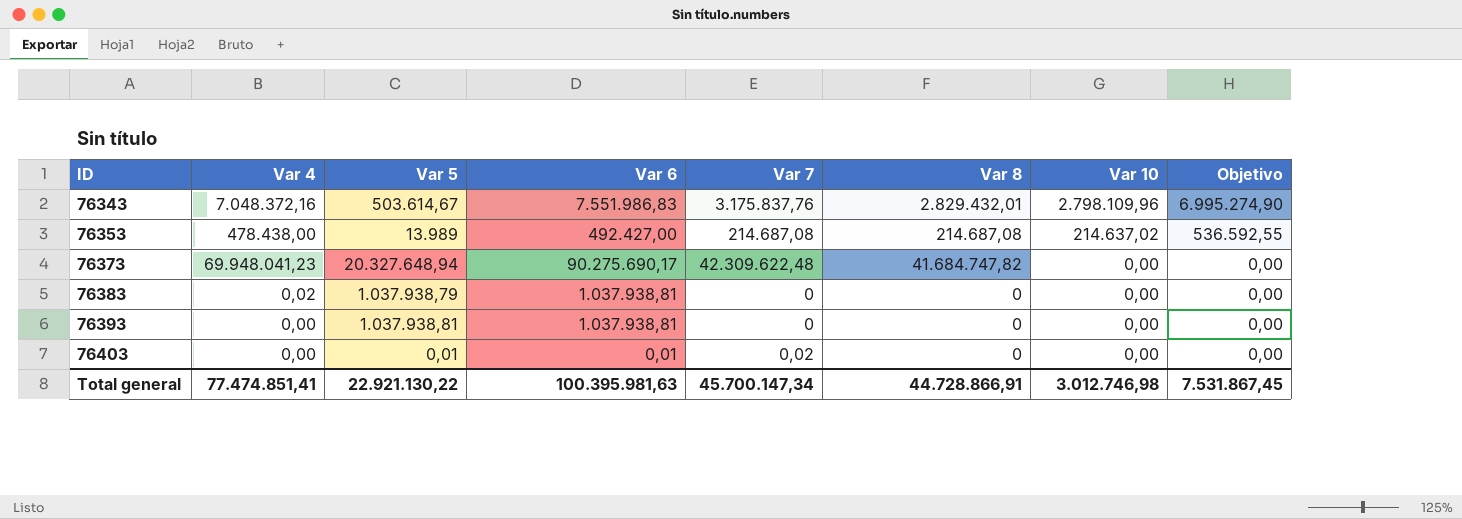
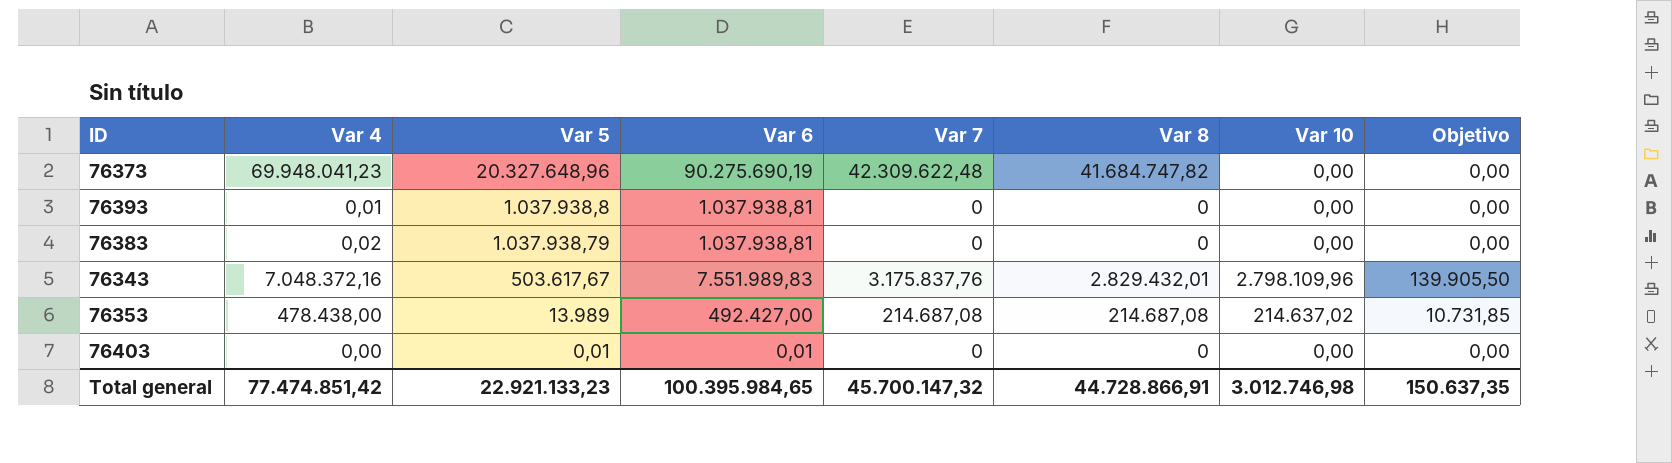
row order: ID ascending -> Var 5 descending
column Objetivo | formula: [Var 10] * 2,5 -> [Var 10] * 0,05
76373 | Var 5: 20.327.648,94 -> 20.327.648,96
76373 | Var 6: 90.275.690,17 -> 90.275.690,19
76393 | Var 4: 0,00 -> 0,01
76393 | Var 5: 1.037.938,81 -> 1.037.938,8
76343 | Var 5: 503.614,67 -> 503.617,67
76343 | Var 6: 7.551.986,83 -> 7.551.989,83
76403 | Var 7: 0,02 -> 0
Total general | Var 4: 77.474.851,41 -> 77.474.851,42
Total general | Var 5: 22.921.130,22 -> 22.921.133,23
Total general | Var 6: 100.395.981,63 -> 100.395.984,65
Total general | Var 7: 45.700.147,34 -> 45.700.147,32
Total general | Objetivo: 7.531.867,45 -> 150.637,35

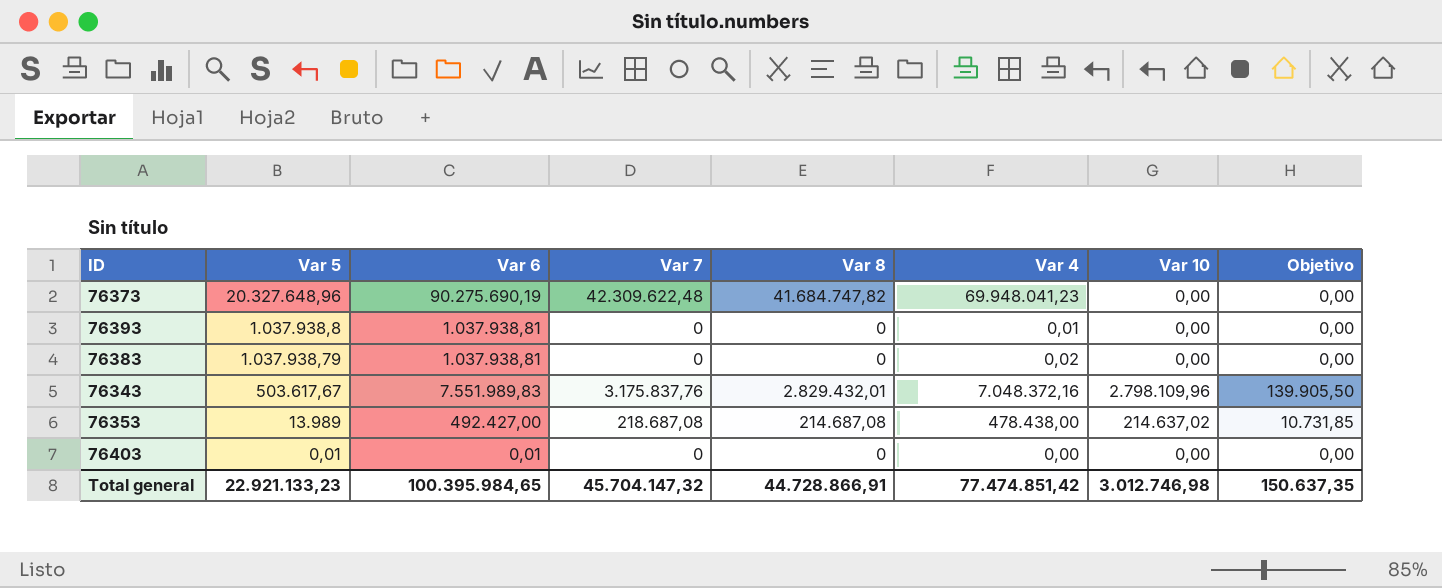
column Var 4 | position: 2 -> 6
76353 | Var 7: 214.687,08 -> 218.687,08
Total general | Var 7: 45.700.147,32 -> 45.704.147,32

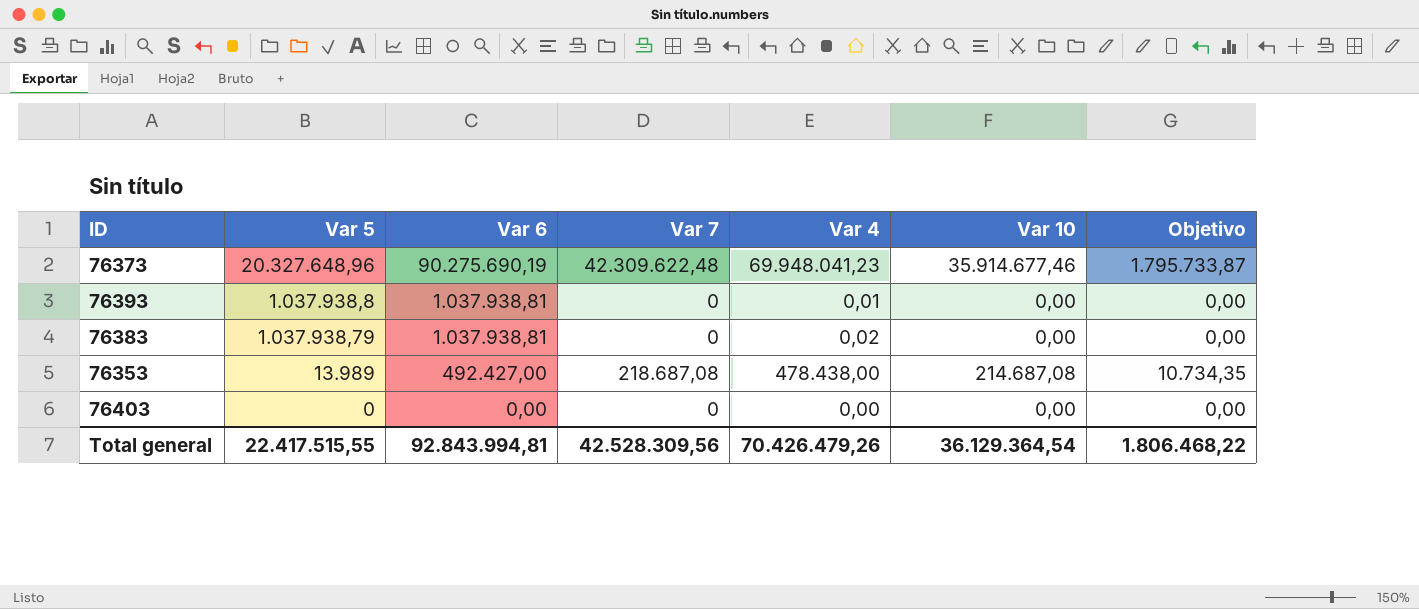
column Var 8 | position: 5 -> none
row 76343: 503.617,67 | 7.551.989,83 | 3.175.837,76 | 2.829.432,01 | 7.048.372,16 | 2.798.109,96 | 139.905,50 -> none
76373 | Var 10: 0,00 -> 35.914.677,46
76373 | Objetivo: 0,00 -> 1.795.733,87
76353 | Var 10: 214.637,02 -> 214.687,08
76353 | Objetivo: 10.731,85 -> 10.734,35
76403 | Var 5: 0,01 -> 0
76403 | Var 6: 0,01 -> 0,00
Total general | Var 5: 22.921.133,23 -> 22.417.515,55
Total general | Var 6: 100.395.984,65 -> 92.843.994,81
Total general | Var 7: 45.704.147,32 -> 42.528.309,56
Total general | Var 4: 77.474.851,42 -> 70.426.479,26
Total general | Var 10: 3.012.746,98 -> 36.129.364,54
Total general | Objetivo: 150.637,35 -> 1.806.468,22

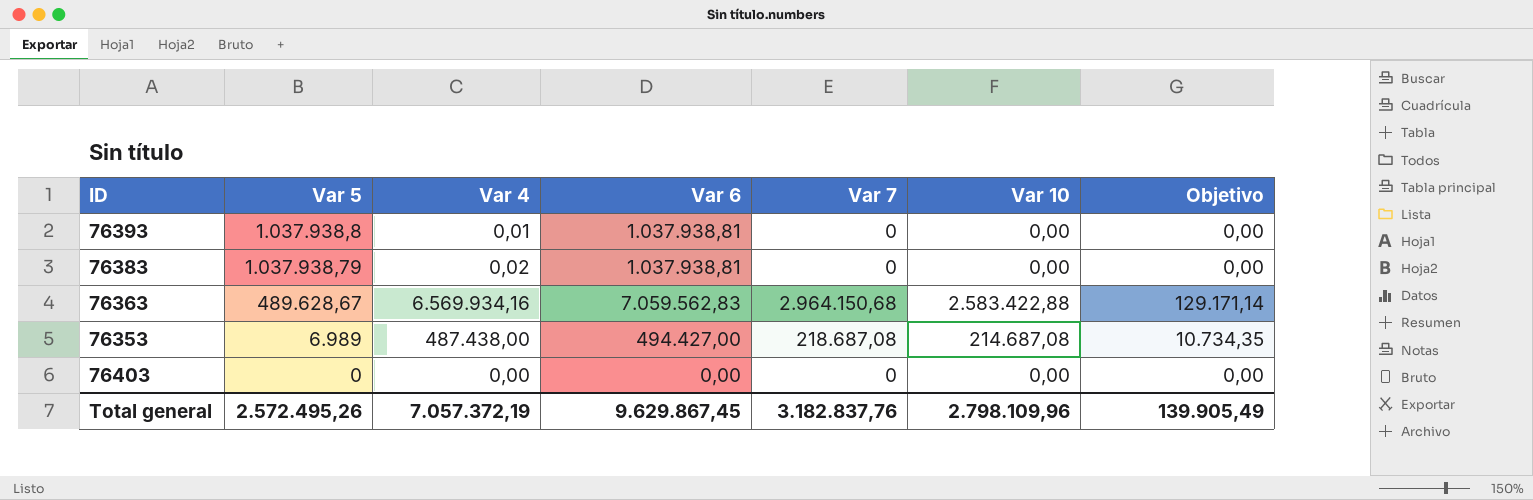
column Var 4 | position: 5 -> 3
row 76373: 20.327.648,96 | 90.275.690,19 | 42.309.622,48 | 69.948.041,23 | 35.914.677,46 | 1.795.733,87 -> none
row 76363: none -> 489.628,67 | 6.569.934,16 | 7.059.562,83 | 2.964.150,68 | 2.583.422,88 | 129.171,14
76353 | Var 5: 13.989 -> 6.989
76353 | Var 4: 478.438,00 -> 487.438,00
76353 | Var 6: 492.427,00 -> 494.427,00
Total general | Var 5: 22.417.515,55 -> 2.572.495,26
Total general | Var 4: 70.426.479,26 -> 7.057.372,19
Total general | Var 6: 92.843.994,81 -> 9.629.867,45
Total general | Var 7: 42.528.309,56 -> 3.182.837,76
Total general | Var 10: 36.129.364,54 -> 2.798.109,96
Total general | Objetivo: 1.806.468,22 -> 139.905,49

